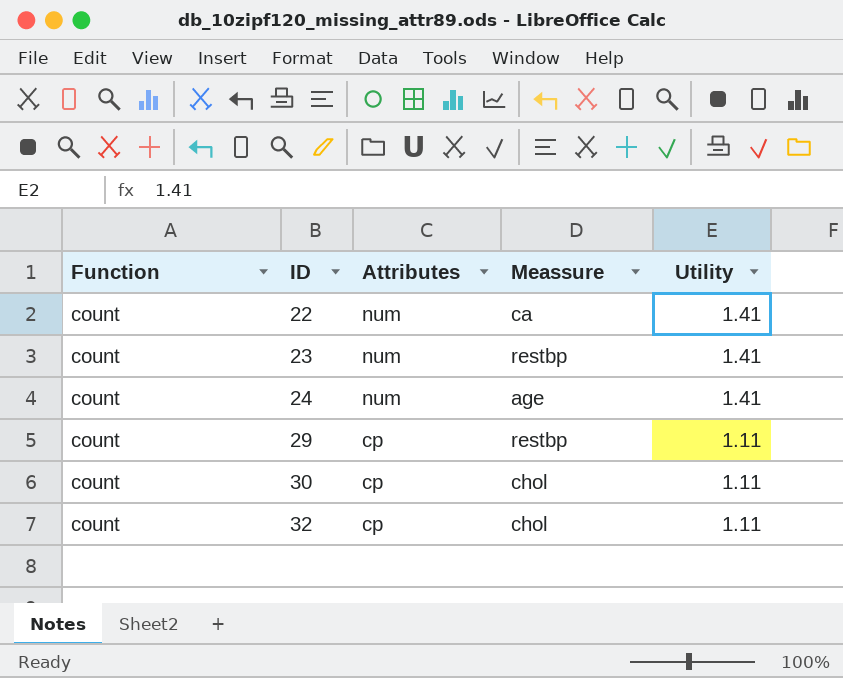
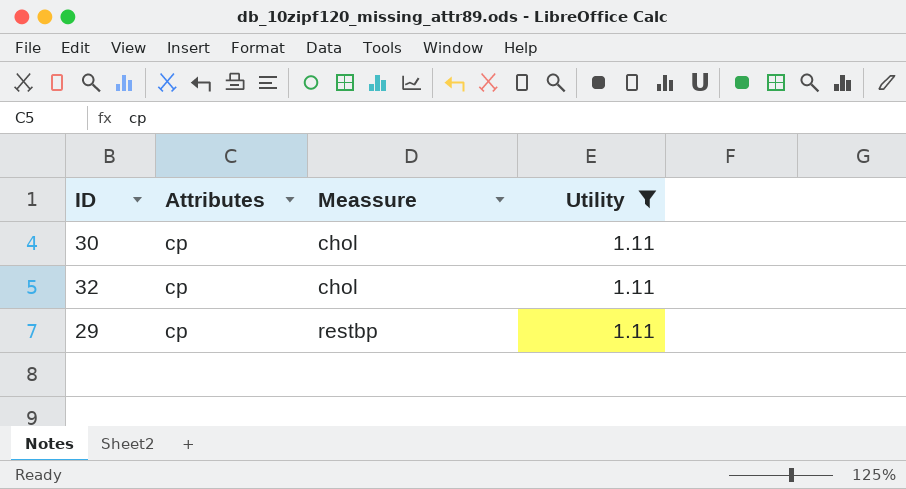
filter: none -> Utility = 1.11
row order: ID ascending -> Meassure ascending
column Function | position: 1 -> none

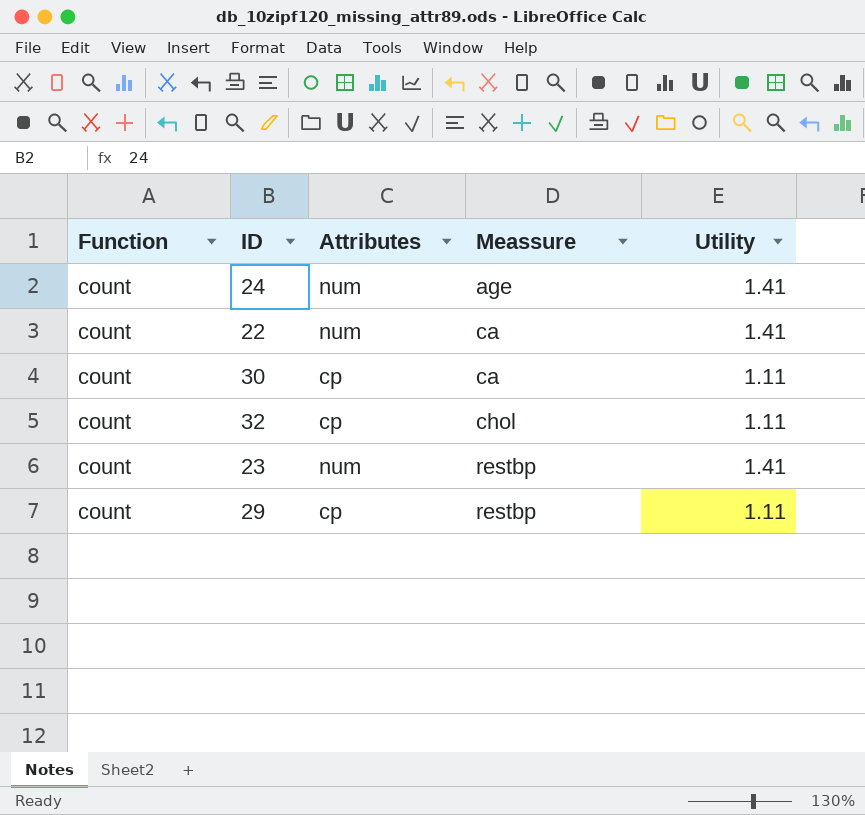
filter: Utility = 1.11 -> none
column Function | position: none -> 1
30 | Meassure: chol -> ca

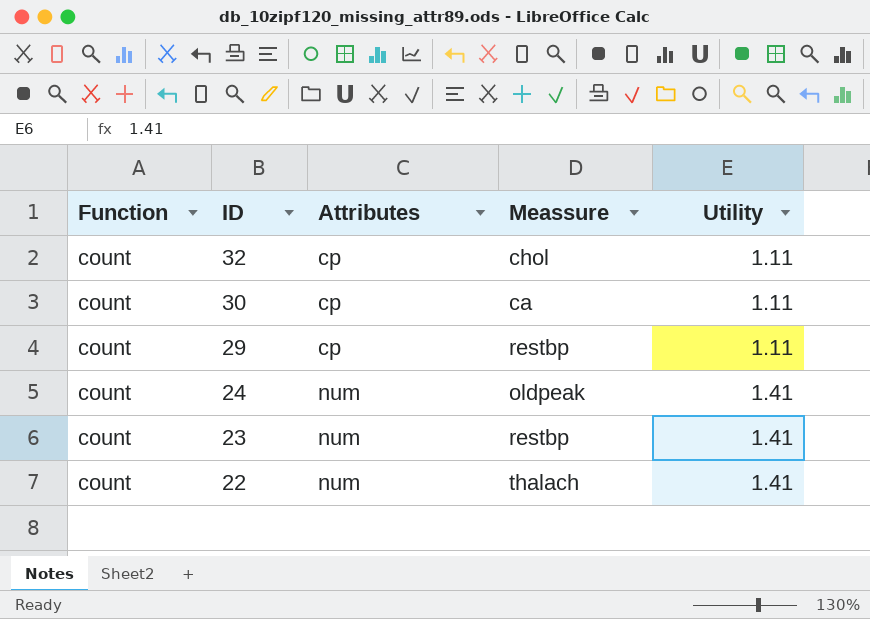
row order: Meassure ascending -> ID descending
24 | Meassure: age -> oldpeak
22 | Meassure: ca -> thalach

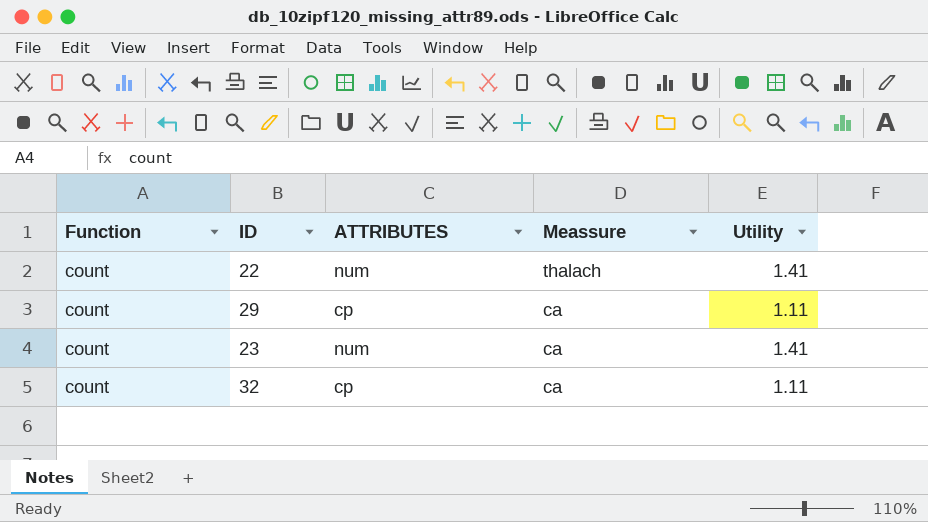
row order: ID descending -> Meassure descending
column name: Attributes -> ATTRIBUTES
row 30: count | cp | ca | 1.11 -> none
row 24: count | num | oldpeak | 1.41 -> none
29 | Meassure: restbp -> ca
23 | Meassure: restbp -> ca
32 | Meassure: chol -> ca

